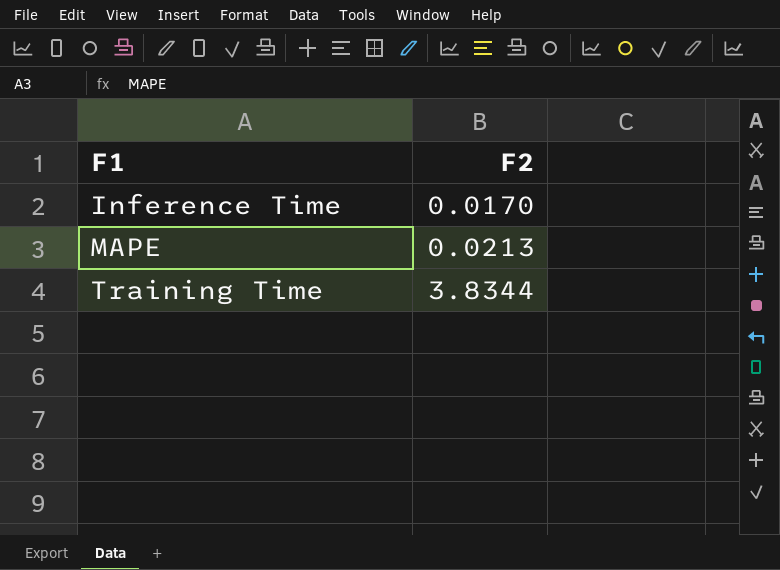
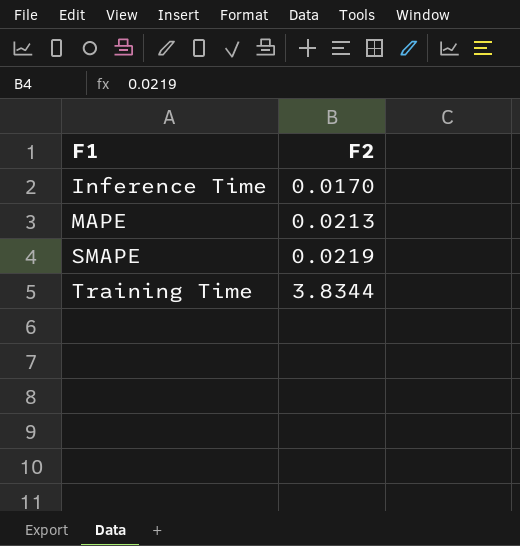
row SMAPE: none -> 0.0219

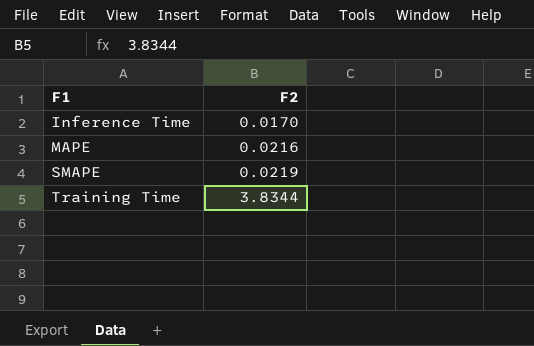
MAPE | F2: 0.0213 -> 0.0216

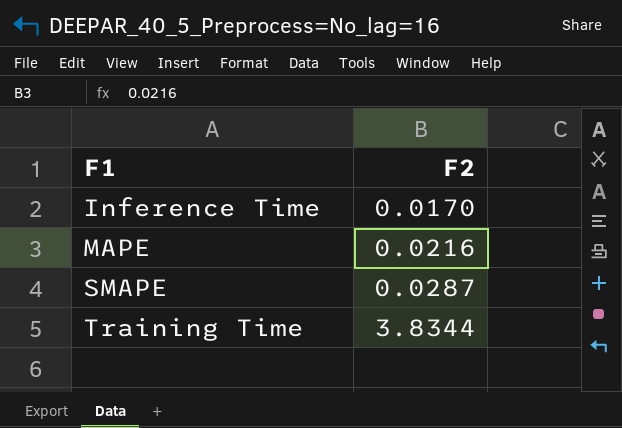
SMAPE | F2: 0.0219 -> 0.0287

